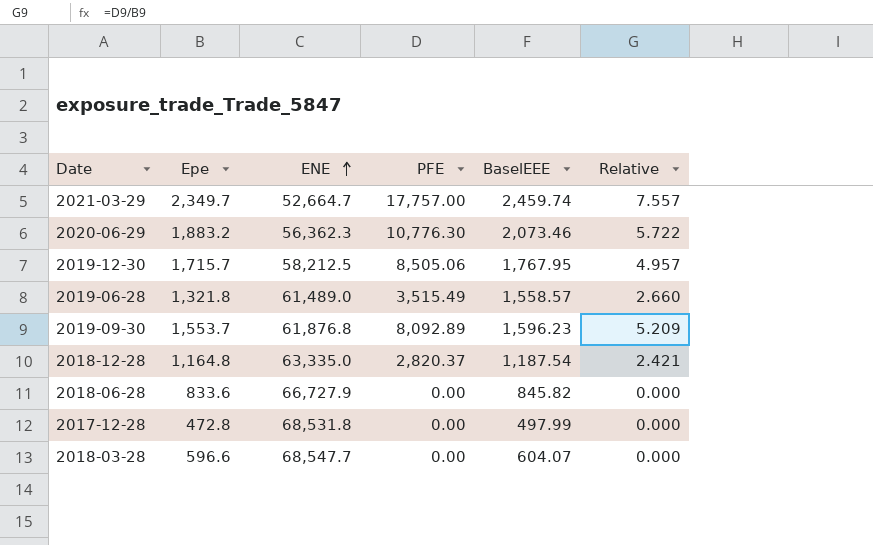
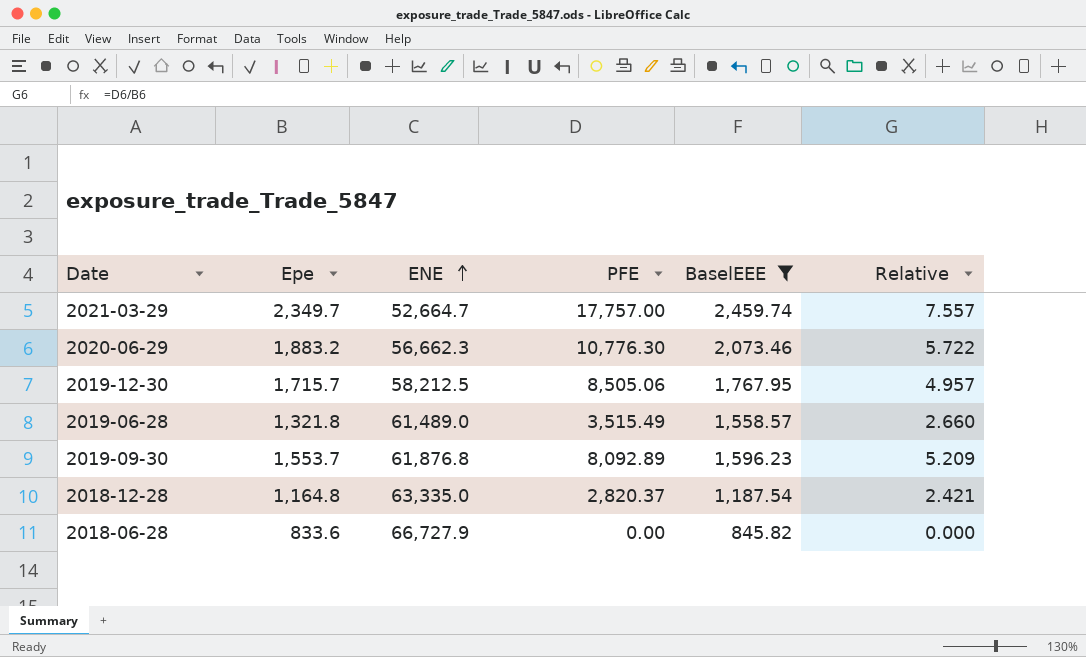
filter: none -> BaselEEE >= 845.82
2020-06-29 | ENE: 56,362.3 -> 56,662.3

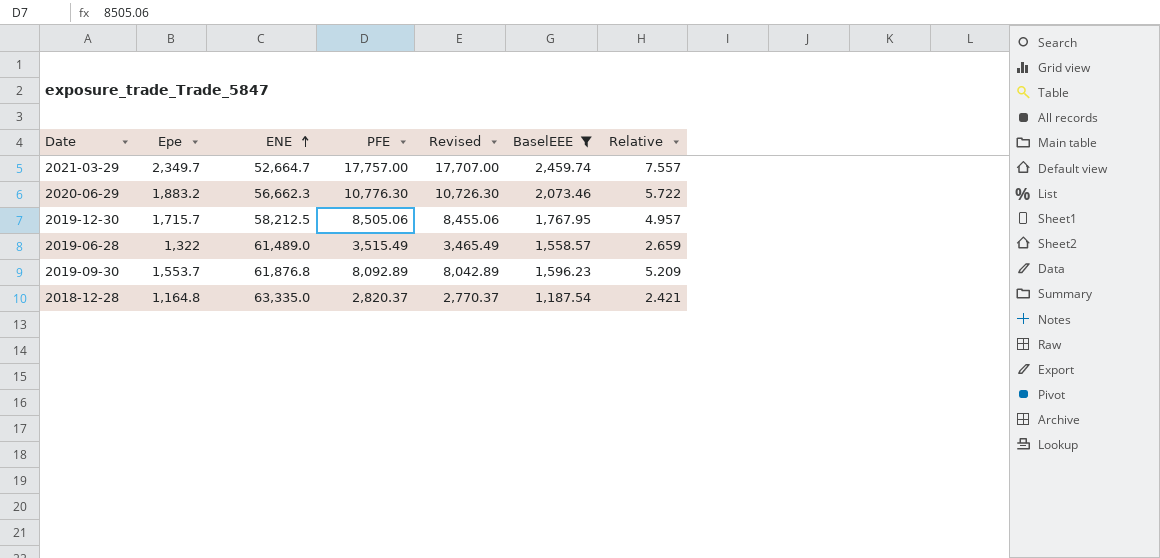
column Revised | formula: none -> [PFE] - 50
row 2018-06-28: 833.6 | 66,727.9 | 0.00 | 845.82 | 0.000 -> none
2019-06-28 | Epe: 1,321.8 -> 1,322
2019-06-28 | Relative: 2.660 -> 2.659

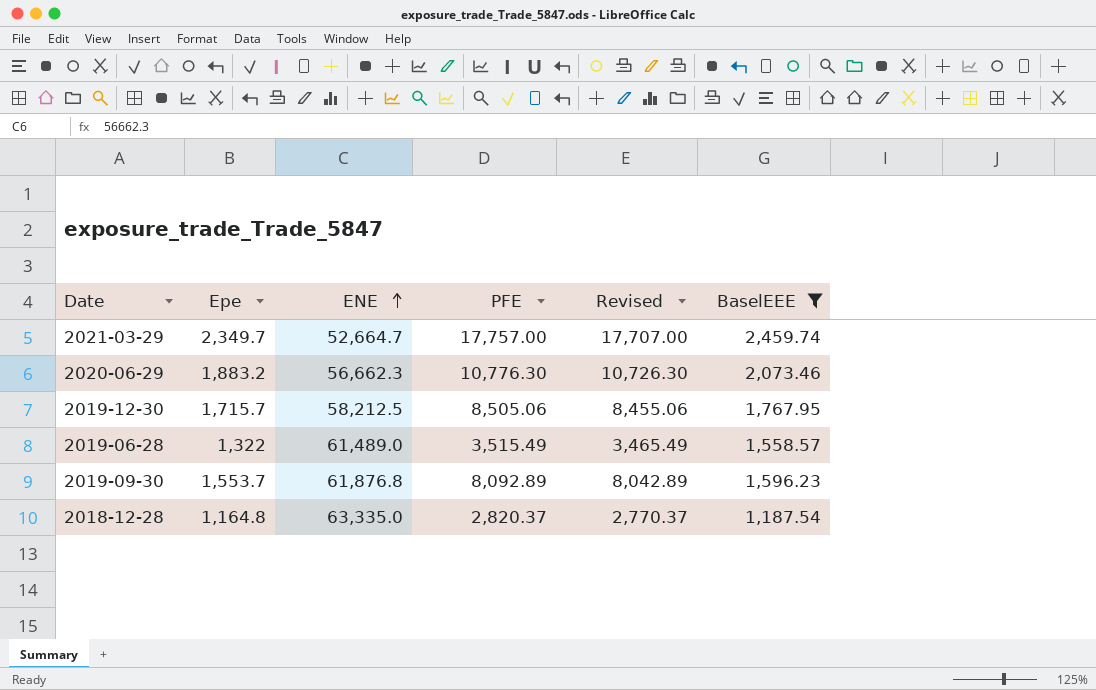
column Relative | formula: [PFE] / [Epe] -> none

